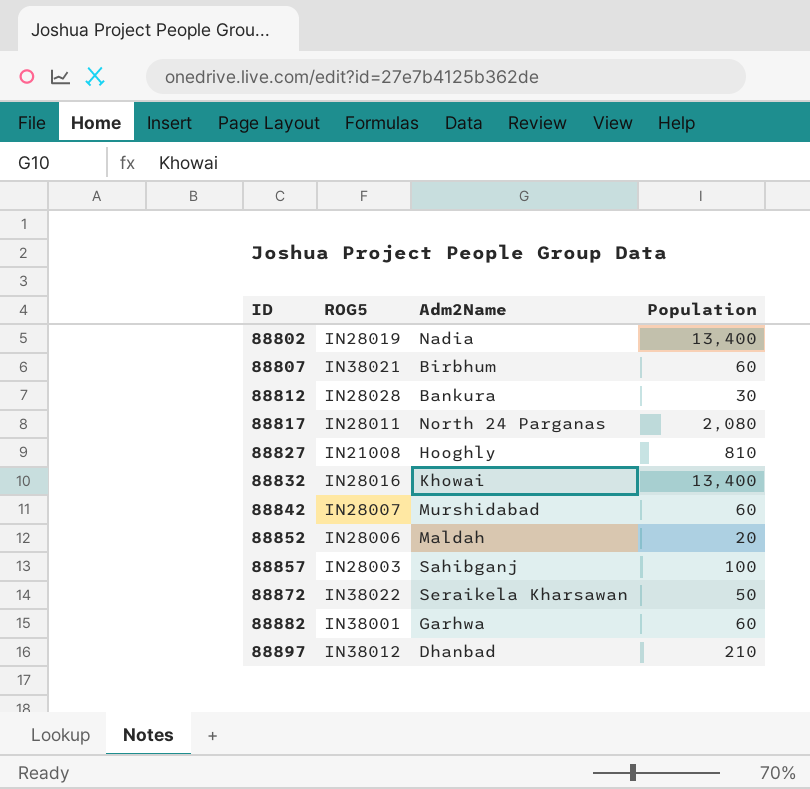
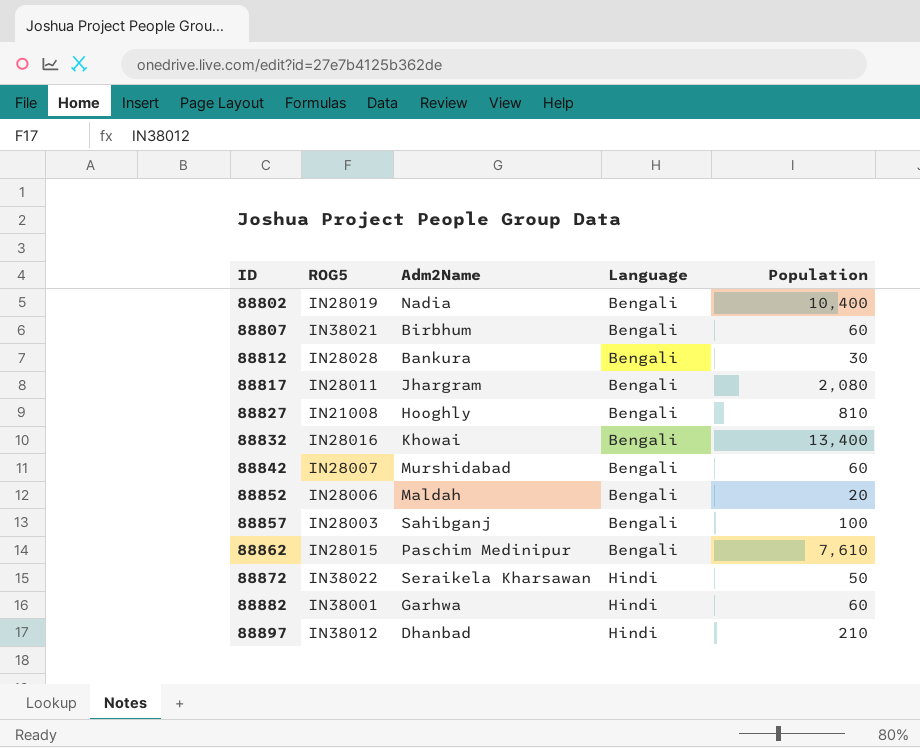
column Language | position: none -> 4
88802 | Population: 13,400 -> 10,400
88817 | Adm2Name: North 24 Parganas -> Jhargram
row 88862: none -> IN28015 | Paschim Medinipur | Bengali | 7,610

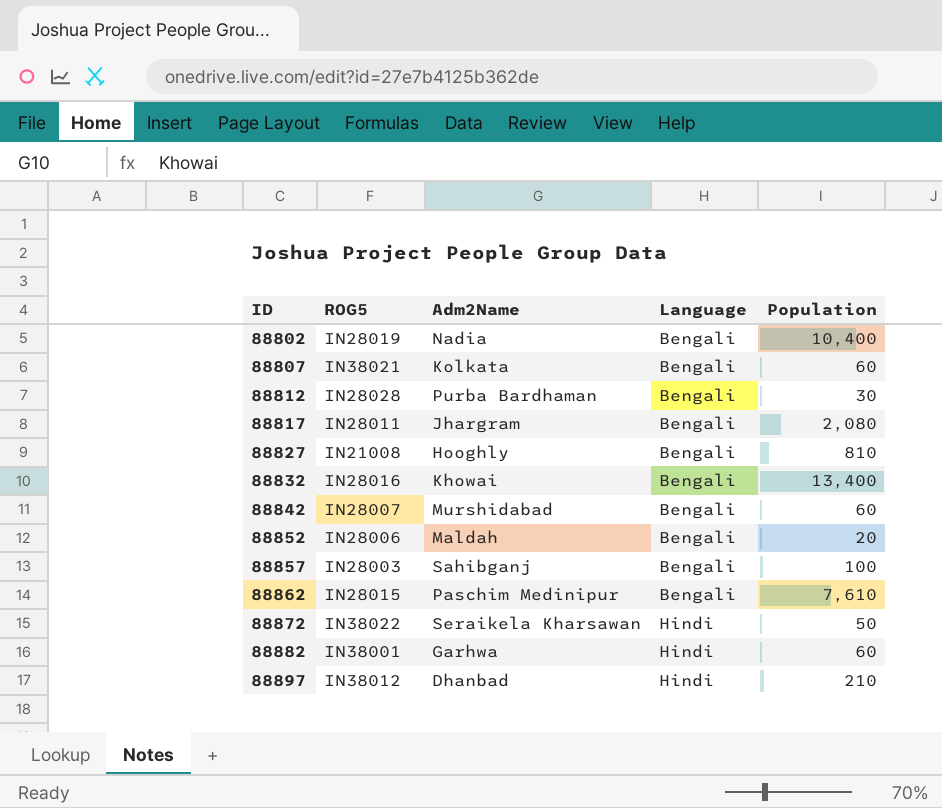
88807 | Adm2Name: Birbhum -> Kolkata
88812 | Adm2Name: Bankura -> Purba Bardhaman

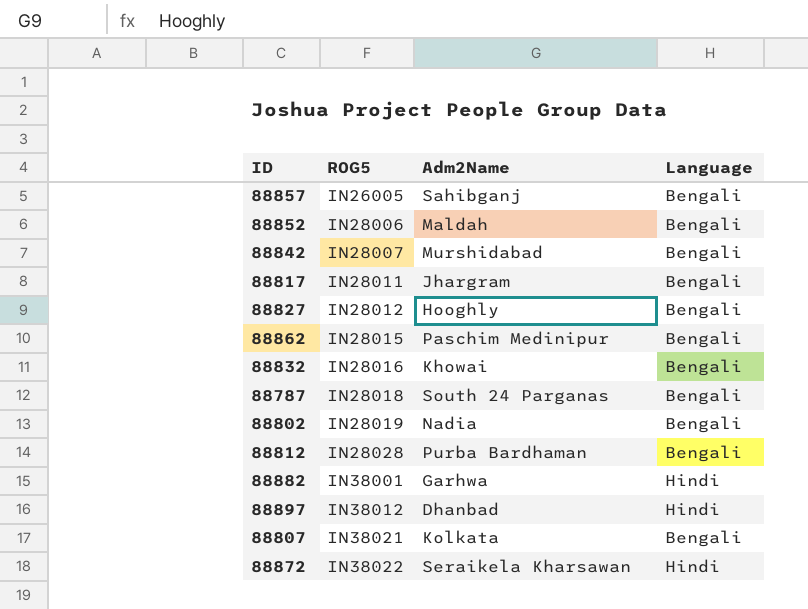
row order: ID ascending -> ROG5 ascending
column Population | position: 5 -> none
88857 | ROG5: IN28003 -> IN26005
88827 | ROG5: IN21008 -> IN28012
row 88787: none -> IN28018 | South 24 Parganas | Bengali

